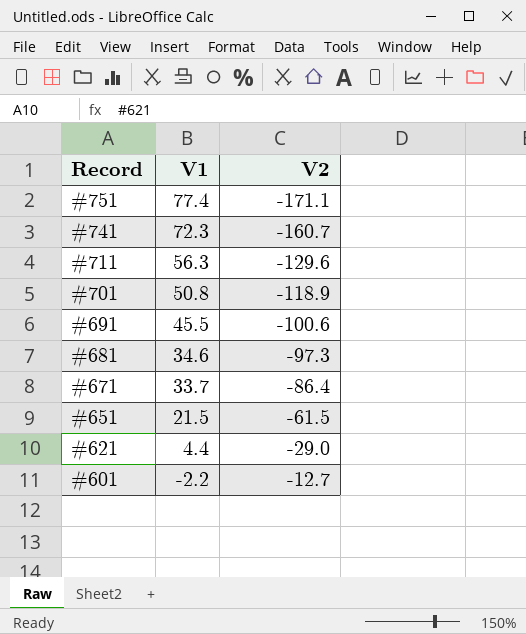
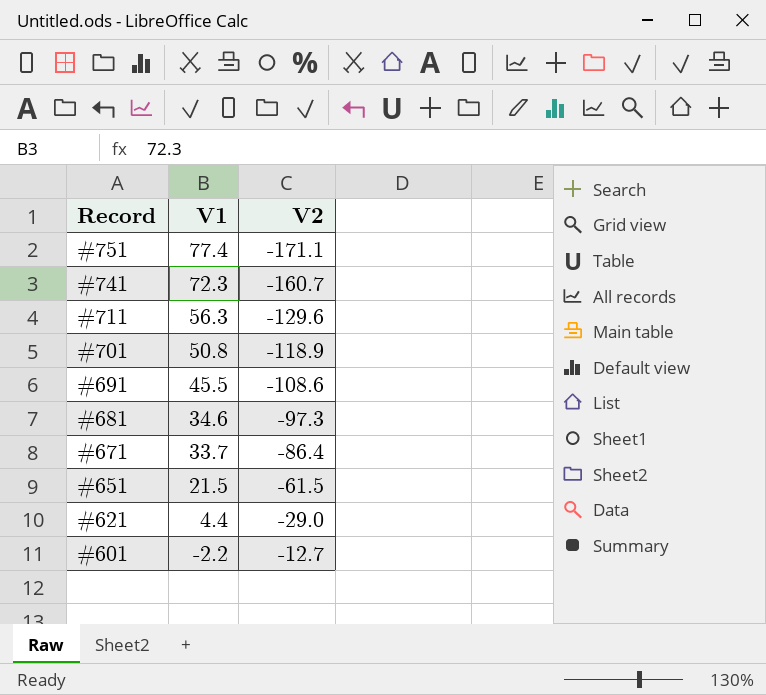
#691 | V2: -100.6 -> -108.6

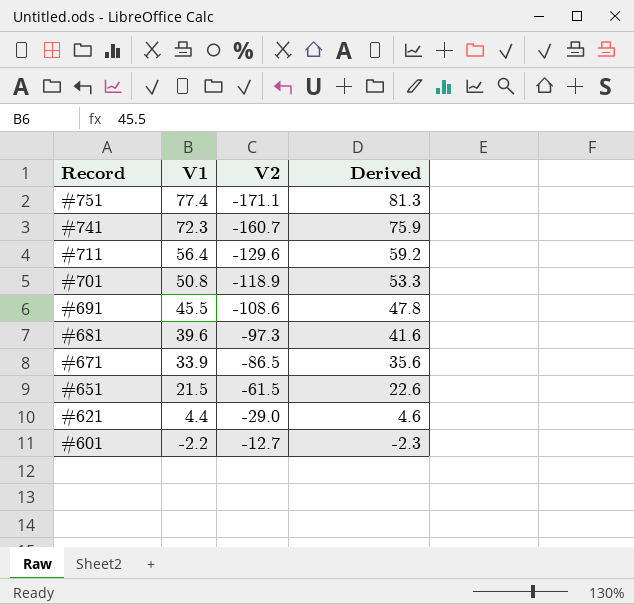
column Derived | formula: none -> [V1] * 1.05
#711 | V1: 56.3 -> 56.4
#681 | V1: 34.6 -> 39.6
#671 | V1: 33.7 -> 33.9
#671 | V2: -86.4 -> -86.5

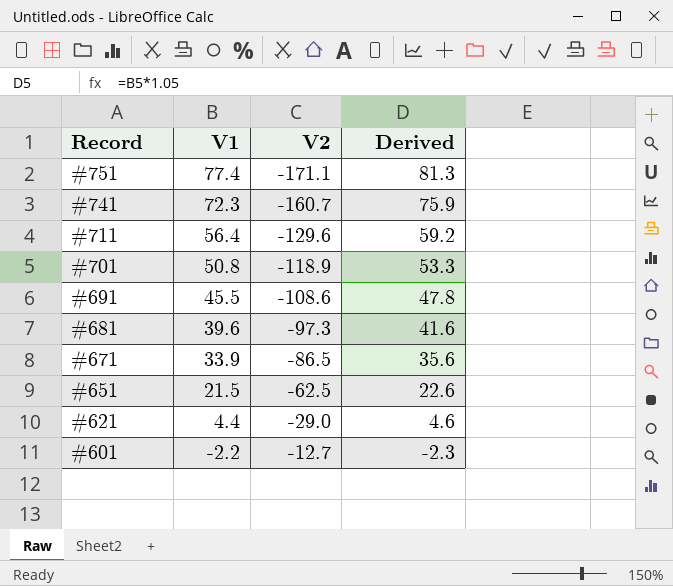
#651 | V2: -61.5 -> -62.5

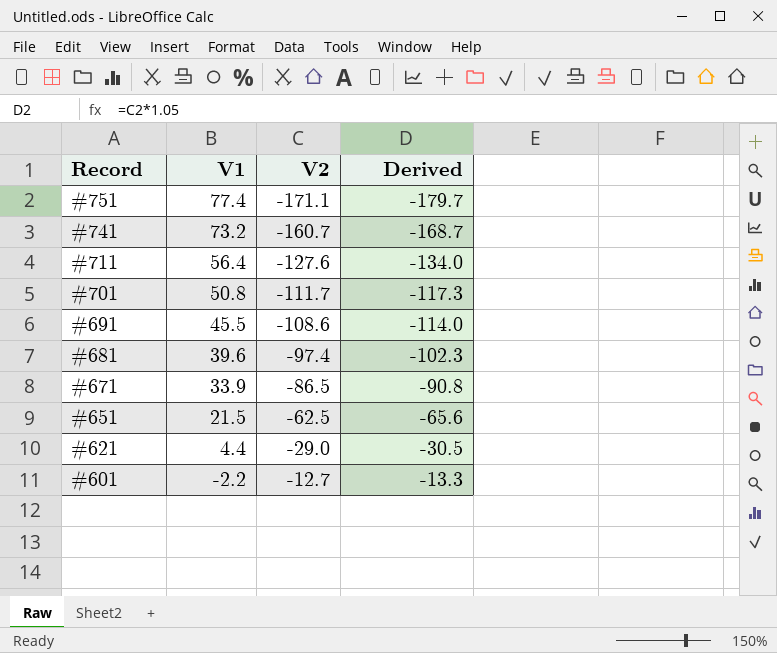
column Derived | formula: [V1] * 1.05 -> [V2] * 1.05
#741 | V1: 72.3 -> 73.2
#711 | V2: -129.6 -> -127.6
#701 | V2: -118.9 -> -111.7
#681 | V2: -97.3 -> -97.4

